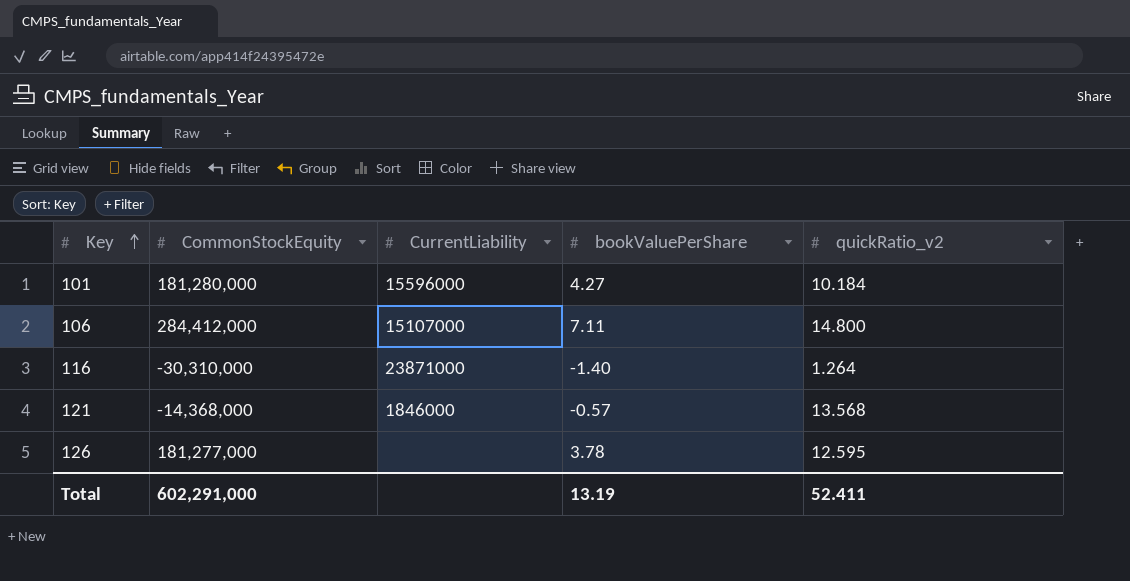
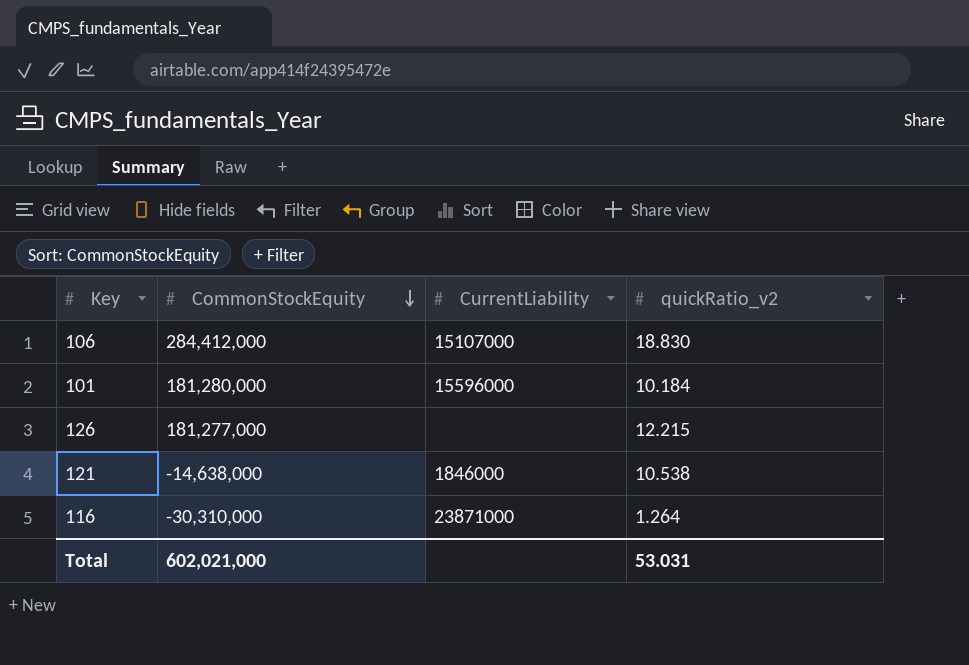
row order: Key ascending -> CommonStockEquity descending
column bookValuePerShare | position: 4 -> none
106 | quickRatio_v2: 14.800 -> 18.830
126 | quickRatio_v2: 12.595 -> 12.215
121 | CommonStockEquity: -14,368,000 -> -14,638,000
121 | quickRatio_v2: 13.568 -> 10.538
Total | CommonStockEquity: 602,291,000 -> 602,021,000
Total | quickRatio_v2: 52.411 -> 53.031

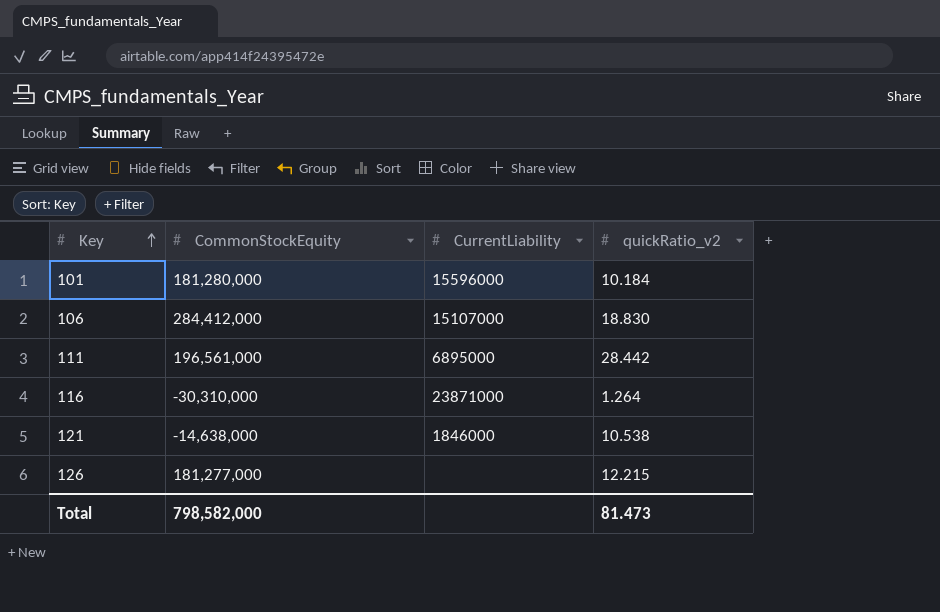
row order: CommonStockEquity descending -> Key ascending
row 111: none -> 196,561,000 | 6895000 | 28.442
Total | CommonStockEquity: 602,021,000 -> 798,582,000
Total | quickRatio_v2: 53.031 -> 81.473

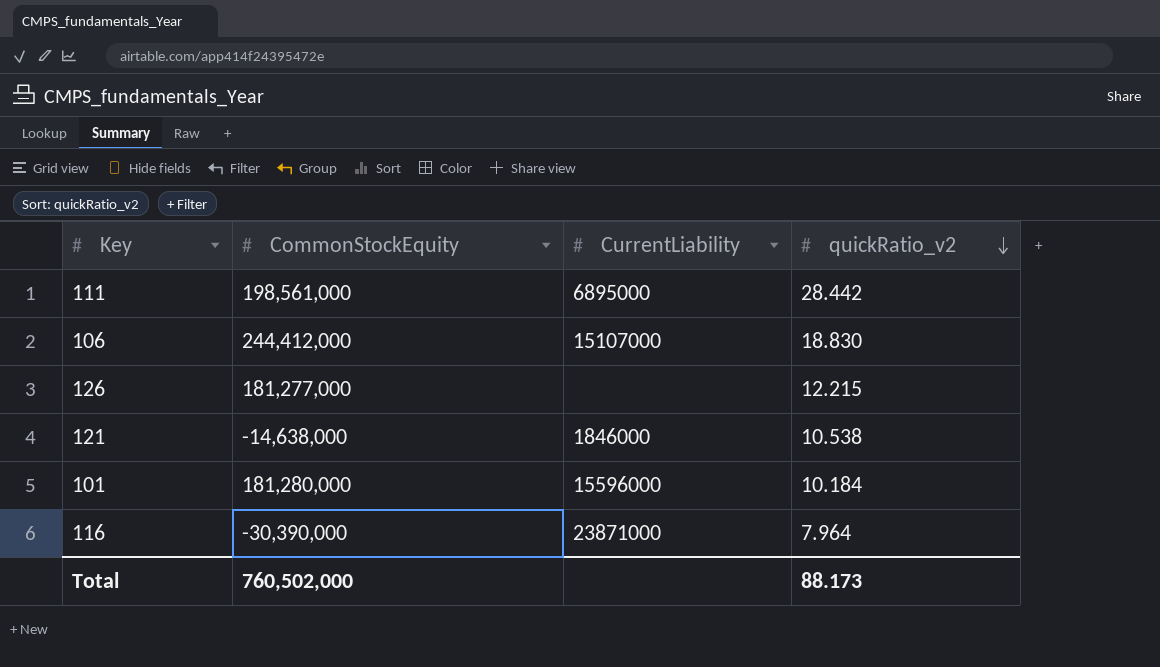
row order: Key ascending -> quickRatio_v2 descending
111 | CommonStockEquity: 196,561,000 -> 198,561,000
106 | CommonStockEquity: 284,412,000 -> 244,412,000
116 | CommonStockEquity: -30,310,000 -> -30,390,000
116 | quickRatio_v2: 1.264 -> 7.964
Total | CommonStockEquity: 798,582,000 -> 760,502,000
Total | quickRatio_v2: 81.473 -> 88.173

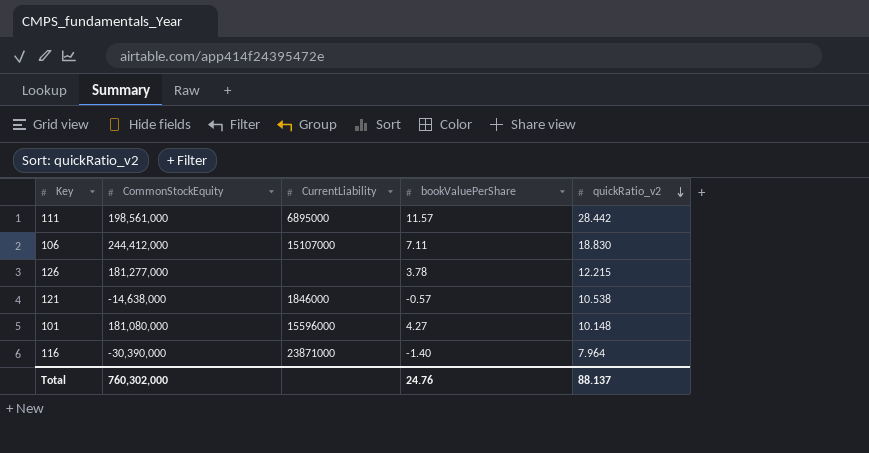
column bookValuePerShare | position: none -> 4
101 | CommonStockEquity: 181,280,000 -> 181,080,000
101 | quickRatio_v2: 10.184 -> 10.148
Total | CommonStockEquity: 760,502,000 -> 760,302,000
Total | quickRatio_v2: 88.173 -> 88.137

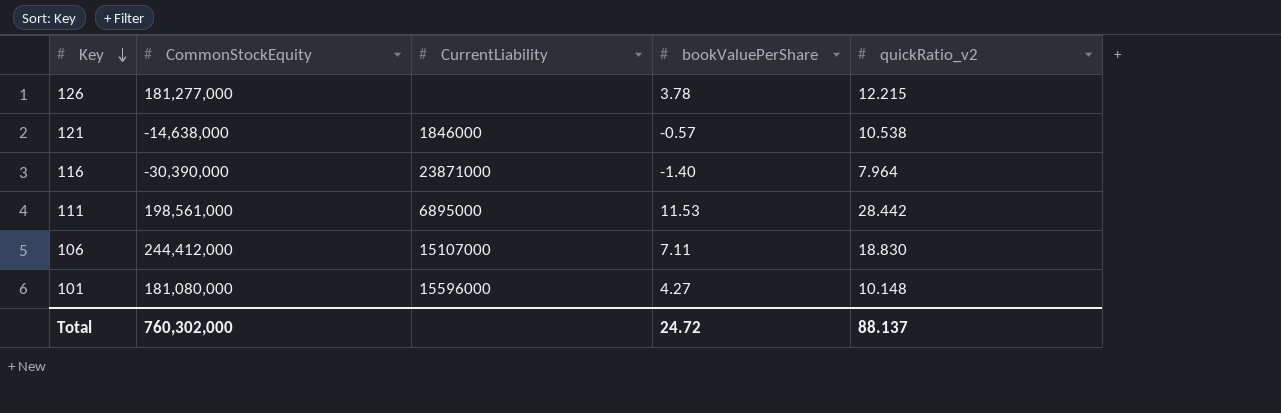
row order: quickRatio_v2 descending -> Key descending
111 | bookValuePerShare: 11.57 -> 11.53
Total | bookValuePerShare: 24.76 -> 24.72

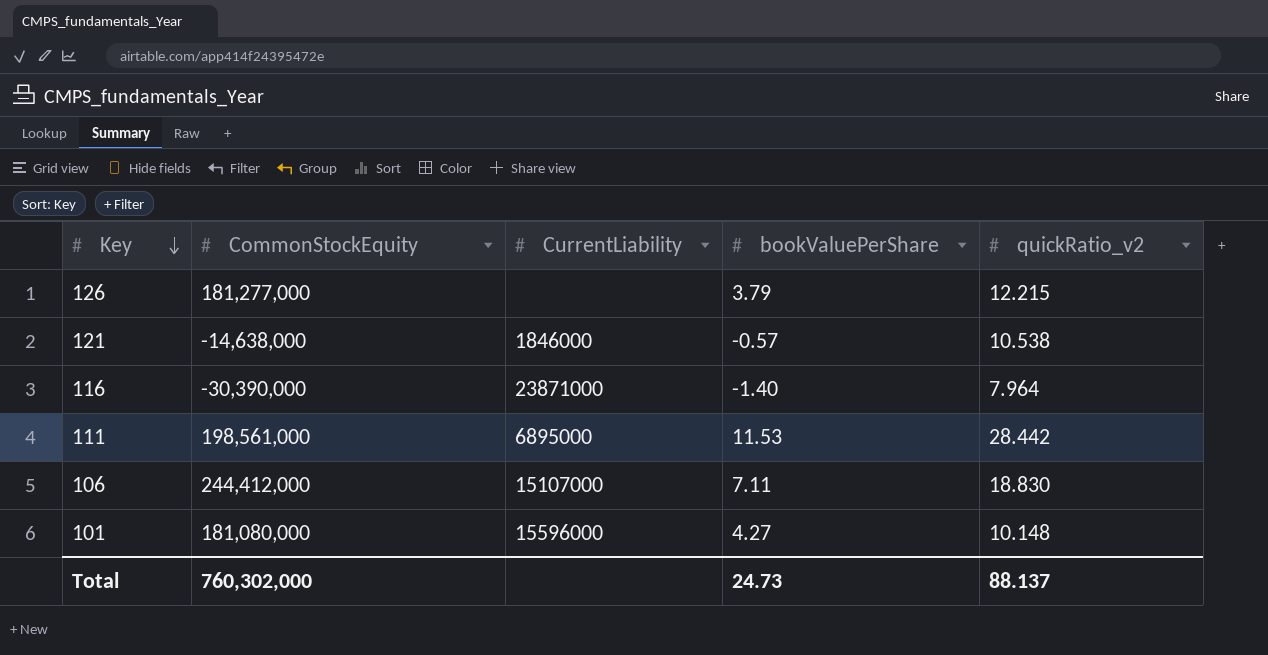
126 | bookValuePerShare: 3.78 -> 3.79
Total | bookValuePerShare: 24.72 -> 24.73

